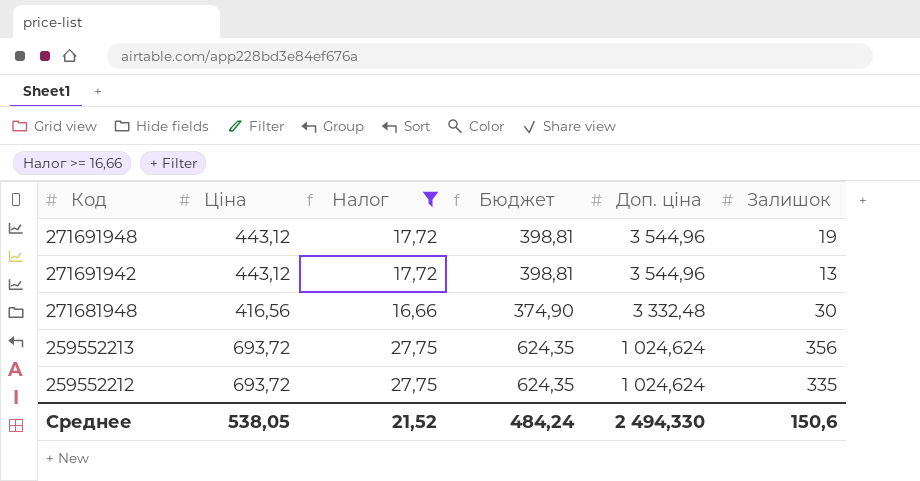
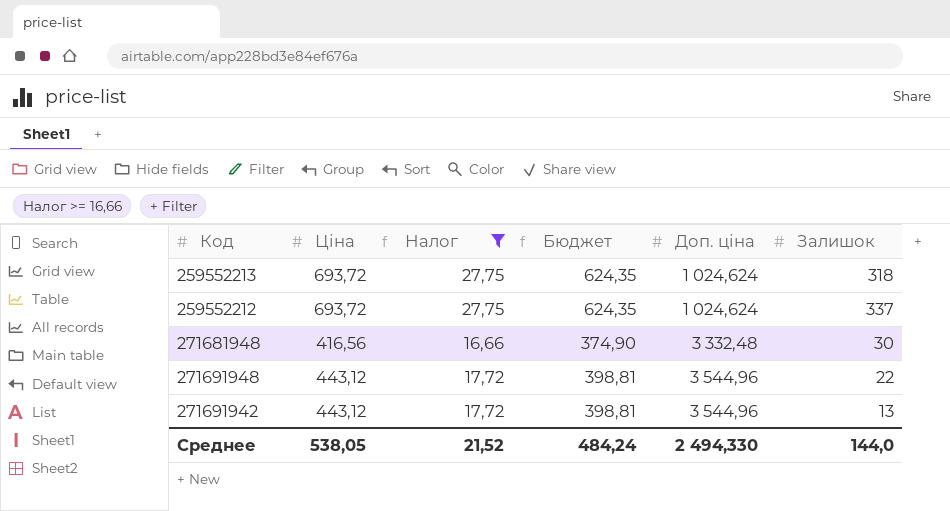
row order: Код descending -> Доп. ціна ascending
259552213 | Залишок: 356 -> 318
259552212 | Залишок: 335 -> 337
271691948 | Залишок: 19 -> 22
Среднее | Залишок: 150,6 -> 144,0

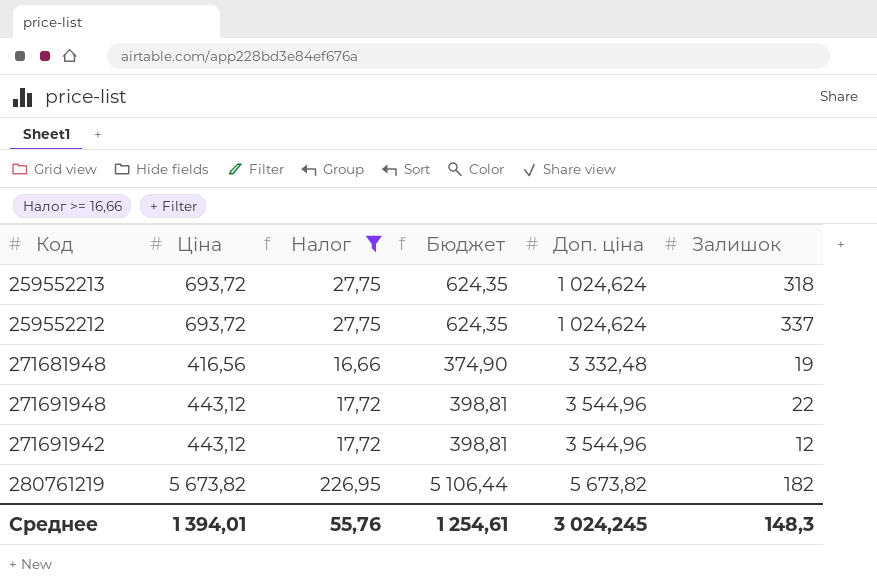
271681948 | Залишок: 30 -> 19
271691942 | Залишок: 13 -> 12
row 280761219: none -> 5 673,82 | 226,95 | 5 106,44 | 5 673,82 | 182
Среднее | Ціна: 538,05 -> 1 394,01
Среднее | Налог: 21,52 -> 55,76
Среднее | Бюджет: 484,24 -> 1 254,61
Среднее | Доп. ціна: 2 494,330 -> 3 024,245
Среднее | Залишок: 144,0 -> 148,3

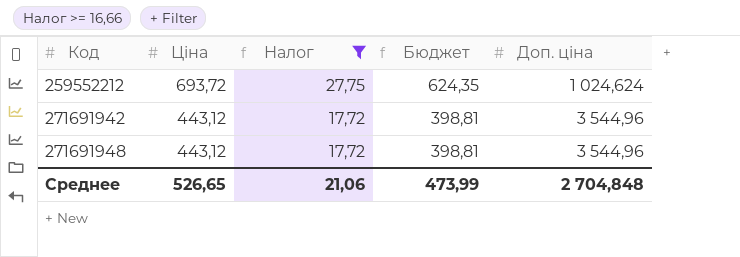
row order: Доп. ціна ascending -> Код ascending
column Залишок | position: 6 -> none
row 259552213: 693,72 | 27,75 | 624,35 | 1 024,624 | 318 -> none
row 271681948: 416,56 | 16,66 | 374,90 | 3 332,48 | 19 -> none
row 280761219: 5 673,82 | 226,95 | 5 106,44 | 5 673,82 | 182 -> none
Среднее | Ціна: 1 394,01 -> 526,65
Среднее | Налог: 55,76 -> 21,06
Среднее | Бюджет: 1 254,61 -> 473,99
Среднее | Доп. ціна: 3 024,245 -> 2 704,848

